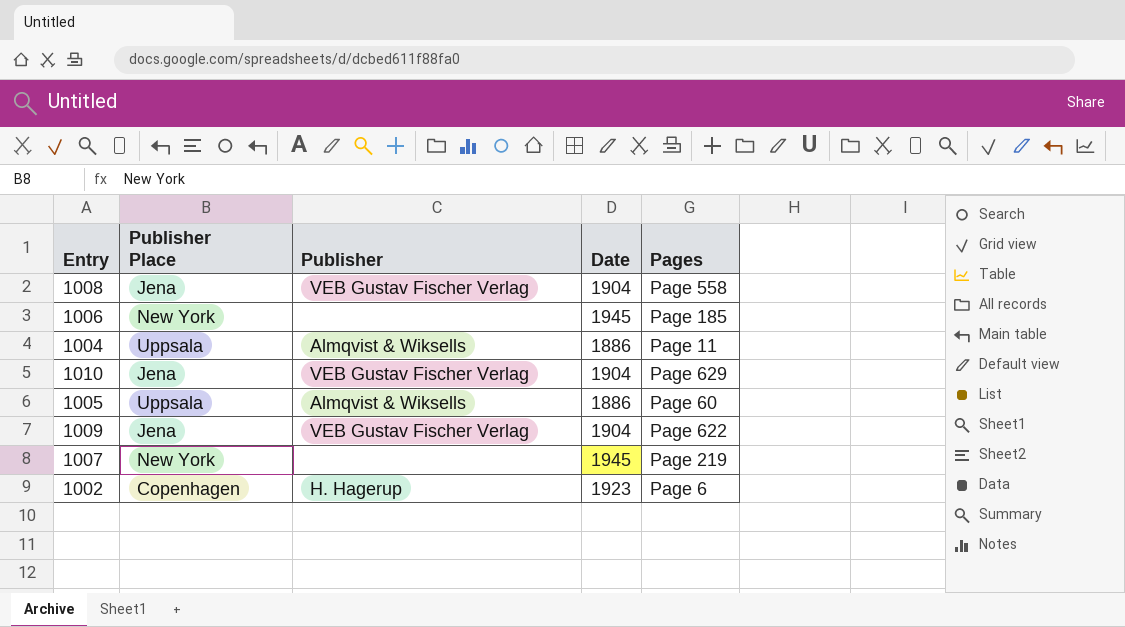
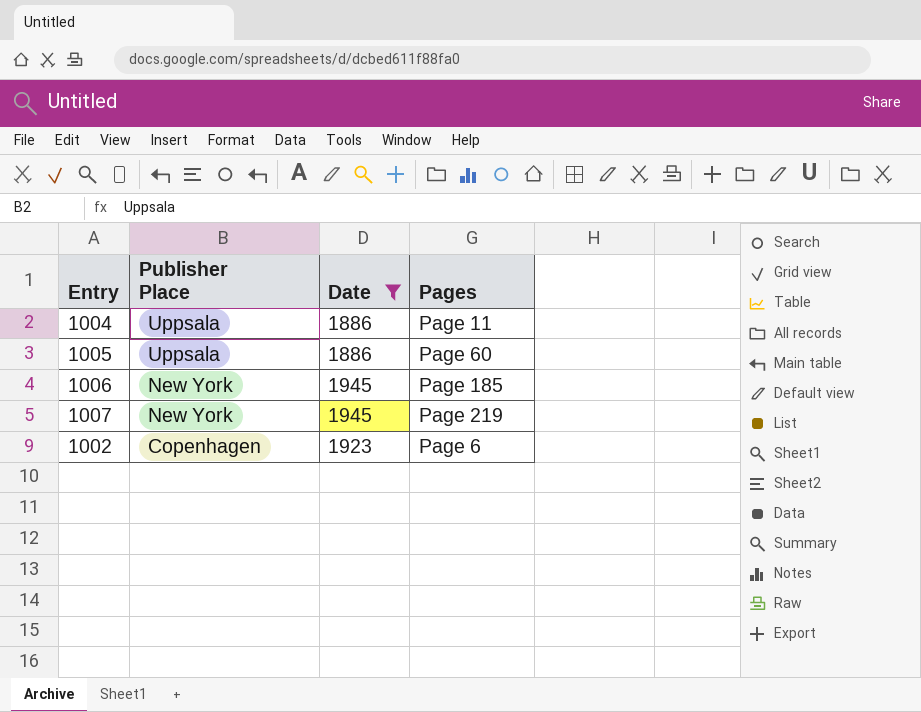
filter: none -> Date != 1904
row order: none -> Publisher Place descending
column Publisher | position: 3 -> none

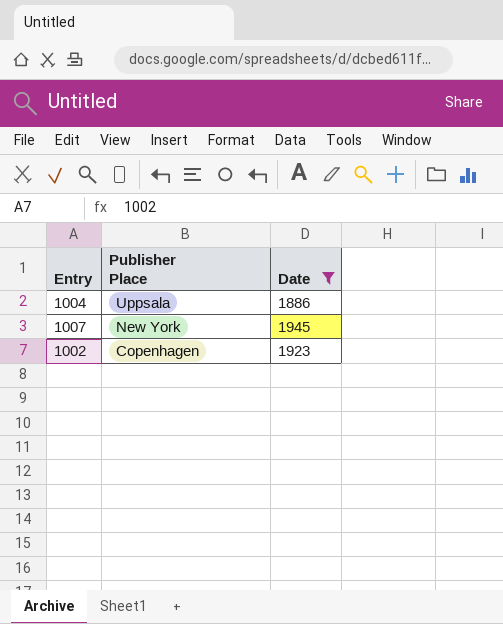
column Pages | position: 4 -> none
row 1005: Uppsala | 1886 | Page 60 -> none
row 1006: New York | 1945 | Page 185 -> none

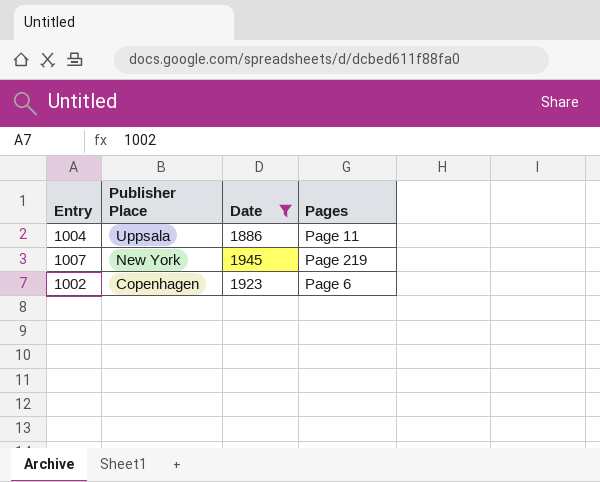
column Pages | position: none -> 4

